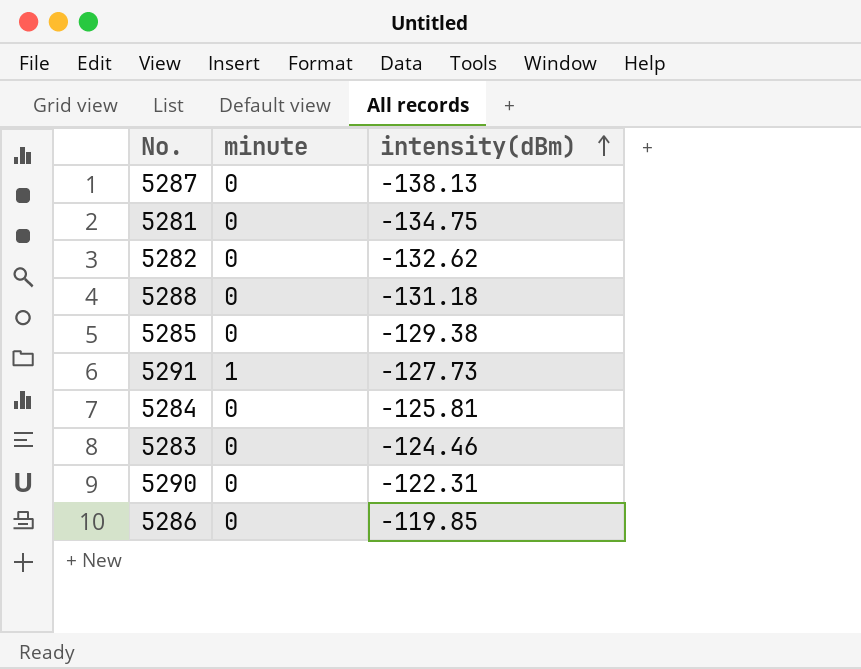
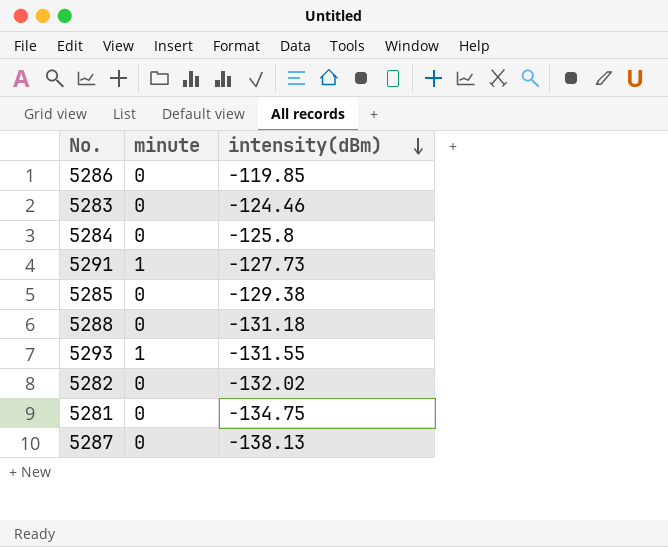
row order: intensity(dBm) ascending -> intensity(dBm) descending
row 5290: 0 | -122.31 -> none
5284 | intensity(dBm): -125.81 -> -125.8
row 5293: none -> 1 | -131.55
5282 | intensity(dBm): -132.62 -> -132.02

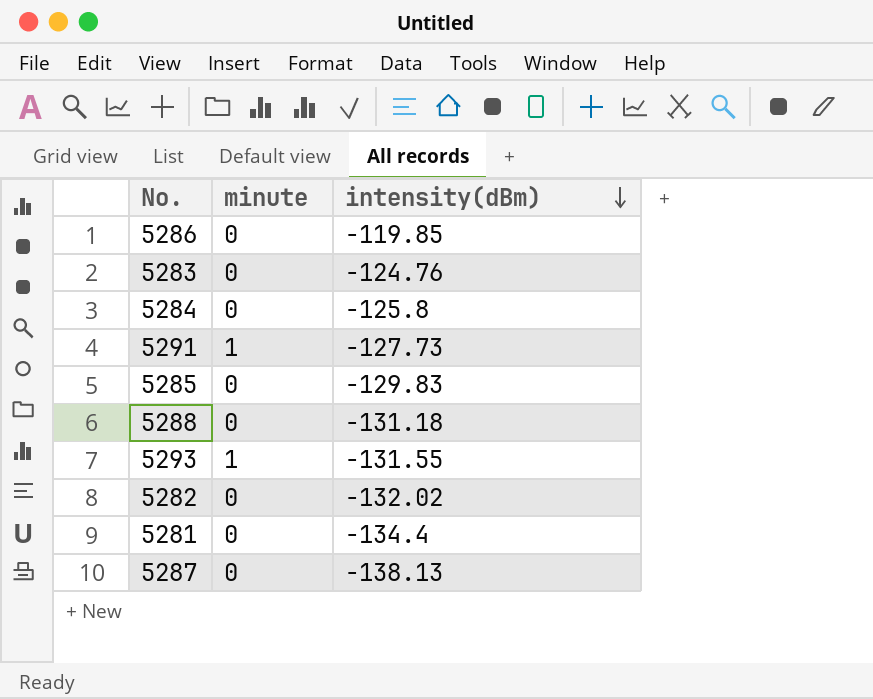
5283 | intensity(dBm): -124.46 -> -124.76
5285 | intensity(dBm): -129.38 -> -129.83
5281 | intensity(dBm): -134.75 -> -134.4

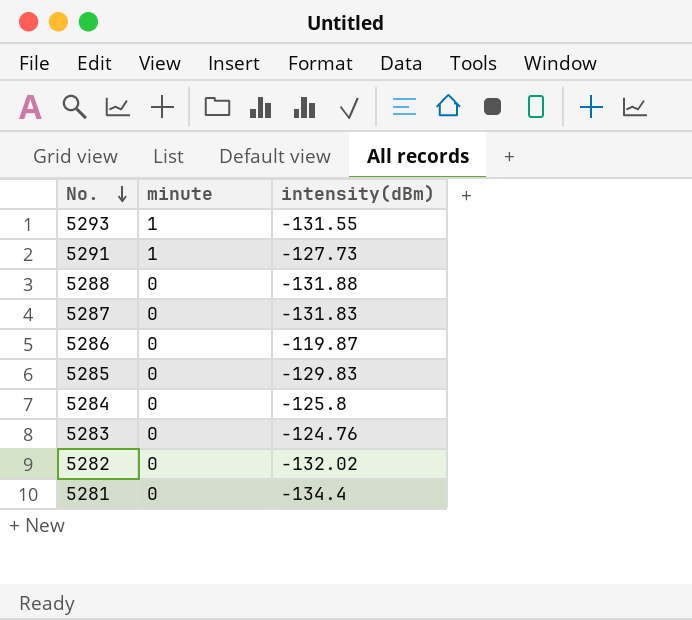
row order: intensity(dBm) descending -> No. descending
5288 | intensity(dBm): -131.18 -> -131.88
5287 | intensity(dBm): -138.13 -> -131.83
5286 | intensity(dBm): -119.85 -> -119.87

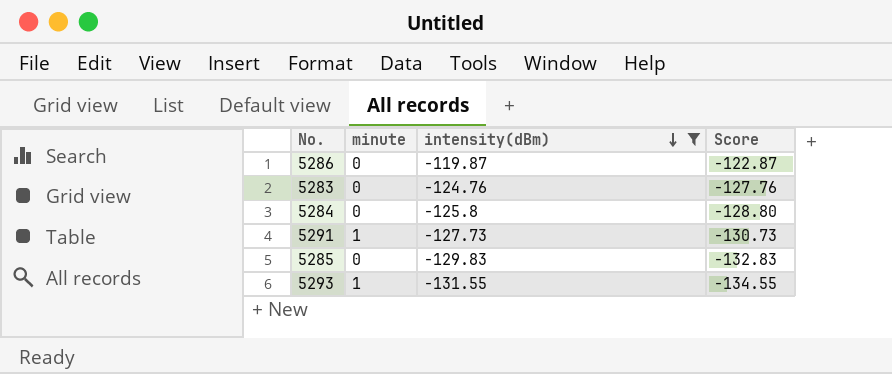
filter: none -> intensity(dBm) >= -131.55
row order: No. descending -> intensity(dBm) descending
column Score | formula: none -> [intensity(dBm)] - 3

